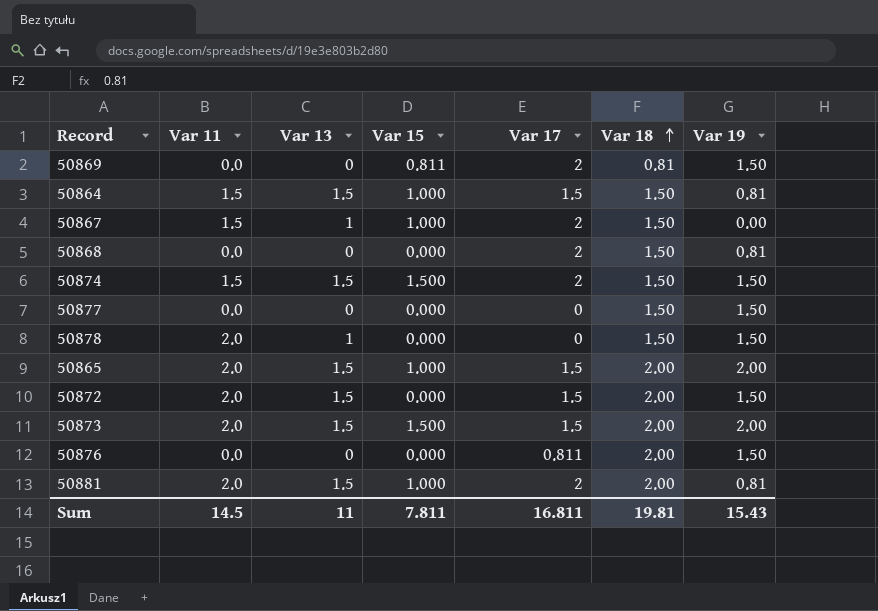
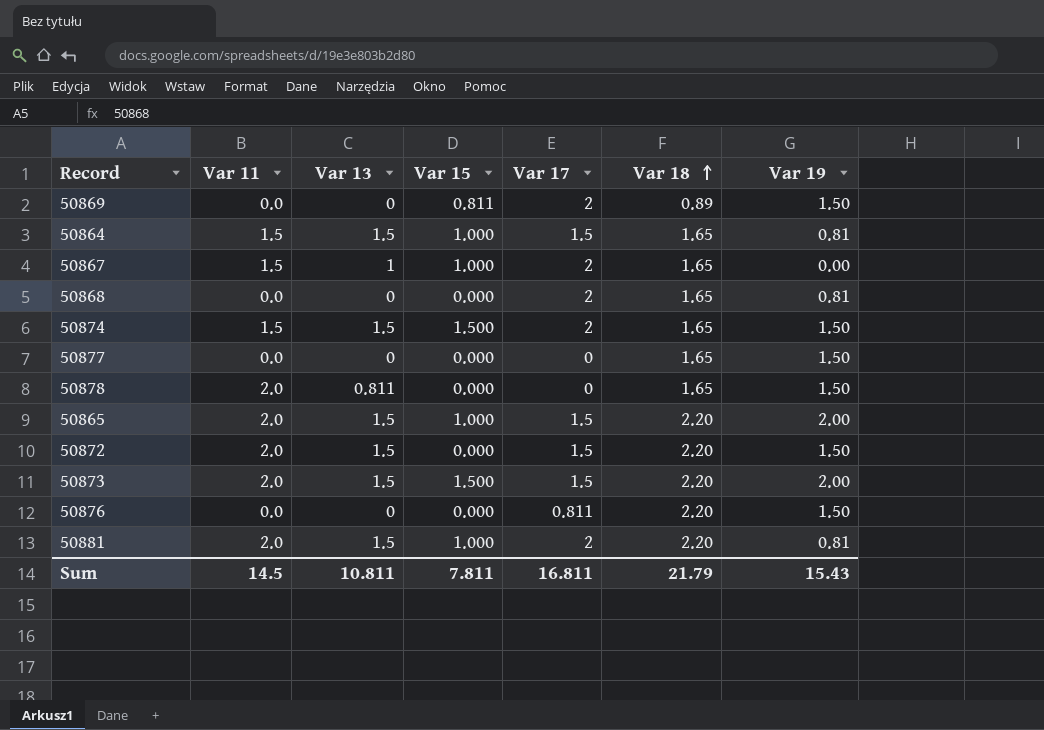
50869 | Var 18: 0.81 -> 0.89
50864 | Var 18: 1.50 -> 1.65
50867 | Var 18: 1.50 -> 1.65
50868 | Var 18: 1.50 -> 1.65
50874 | Var 18: 1.50 -> 1.65
50877 | Var 18: 1.50 -> 1.65
50878 | Var 13: 1 -> 0.811
50878 | Var 18: 1.50 -> 1.65
50865 | Var 18: 2.00 -> 2.20
50872 | Var 18: 2.00 -> 2.20
50873 | Var 18: 2.00 -> 2.20
50876 | Var 18: 2.00 -> 2.20
50881 | Var 18: 2.00 -> 2.20
Sum | Var 13: 11 -> 10.811
Sum | Var 18: 19.81 -> 21.79

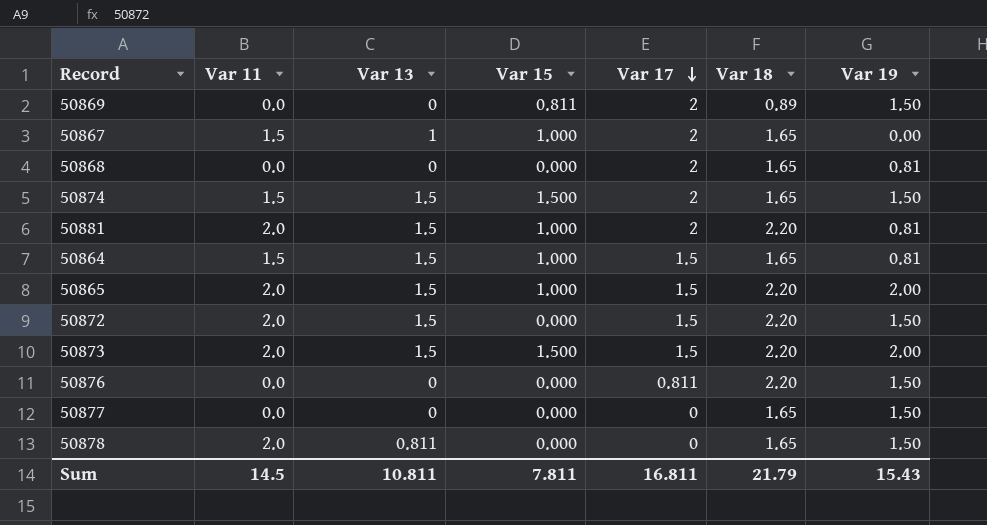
row order: Var 18 ascending -> Var 17 descending

